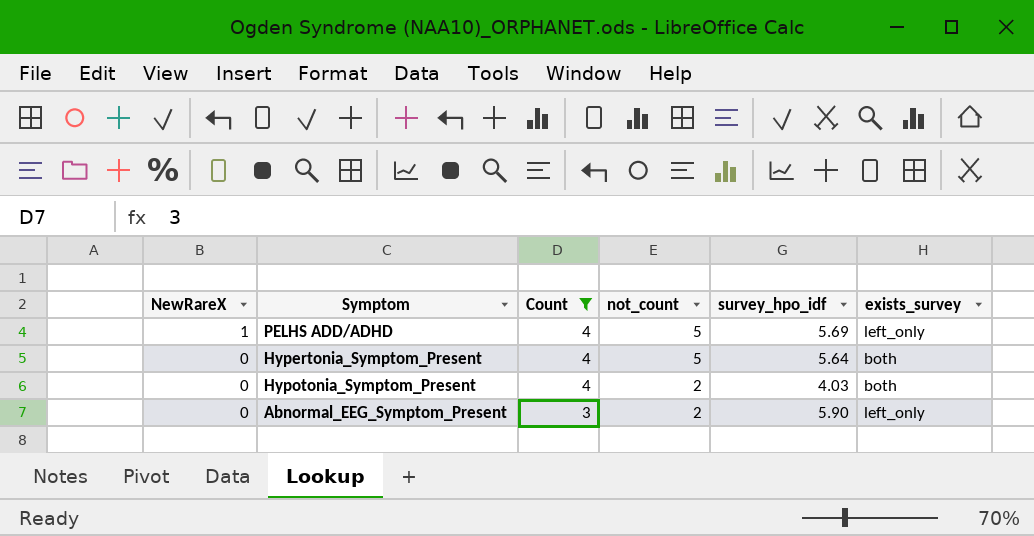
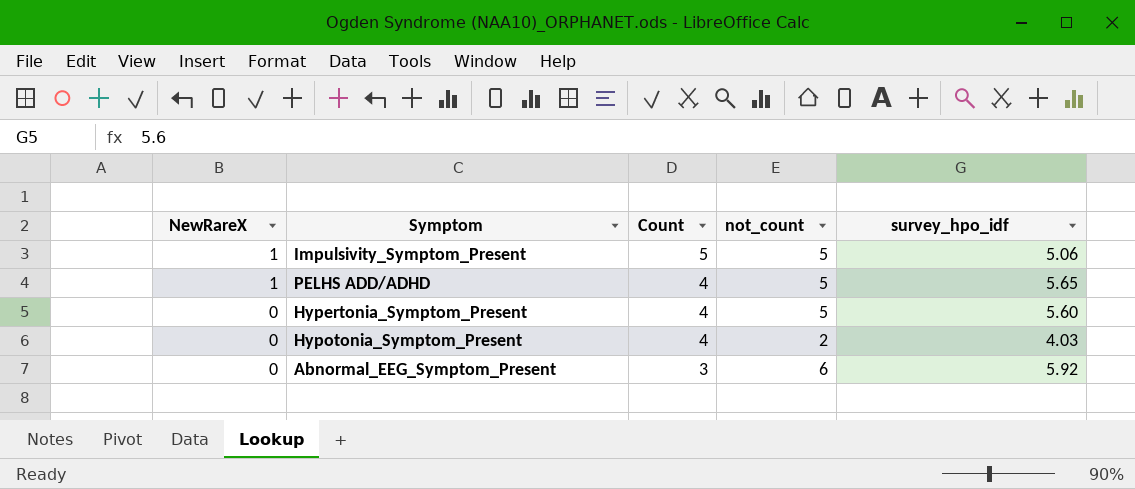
filter: Count != 5 -> none
column exists_survey | position: 6 -> none
PELHS ADD/ADHD | survey_hpo_idf: 5.69 -> 5.65
Hypertonia_Symptom_Present | survey_hpo_idf: 5.64 -> 5.60
Abnormal_EEG_Symptom_Present | not_count: 2 -> 6
Abnormal_EEG_Symptom_Present | survey_hpo_idf: 5.90 -> 5.92

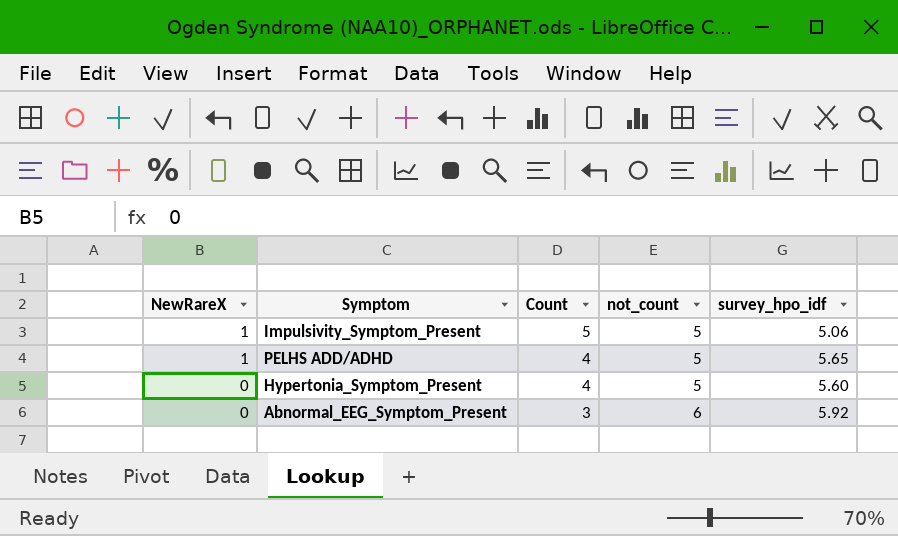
row Hypotonia_Symptom_Present: 0 | 4 | 2 | 4.03 -> none

